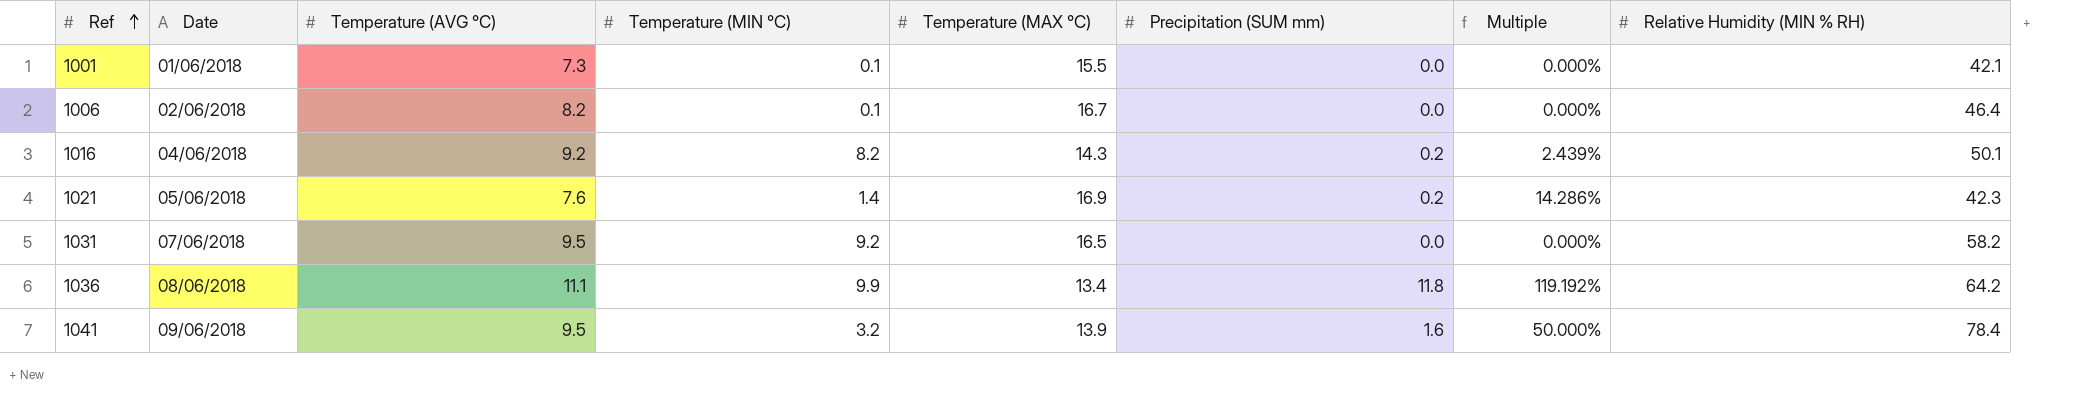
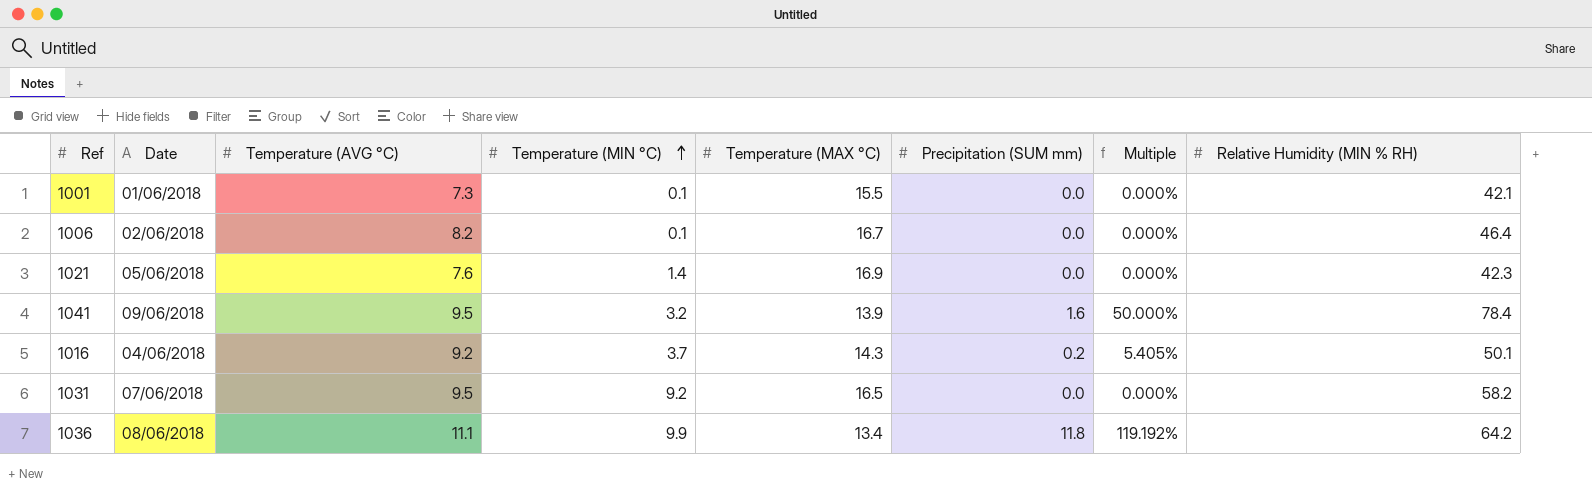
row order: Ref ascending -> Temperature (MIN °C) ascending
1021 | Precipitation (SUM mm): 0.2 -> 0.0
1021 | Multiple: 14.286% -> 0.000%
1016 | Temperature (MIN °C): 8.2 -> 3.7
1016 | Multiple: 2.439% -> 5.405%

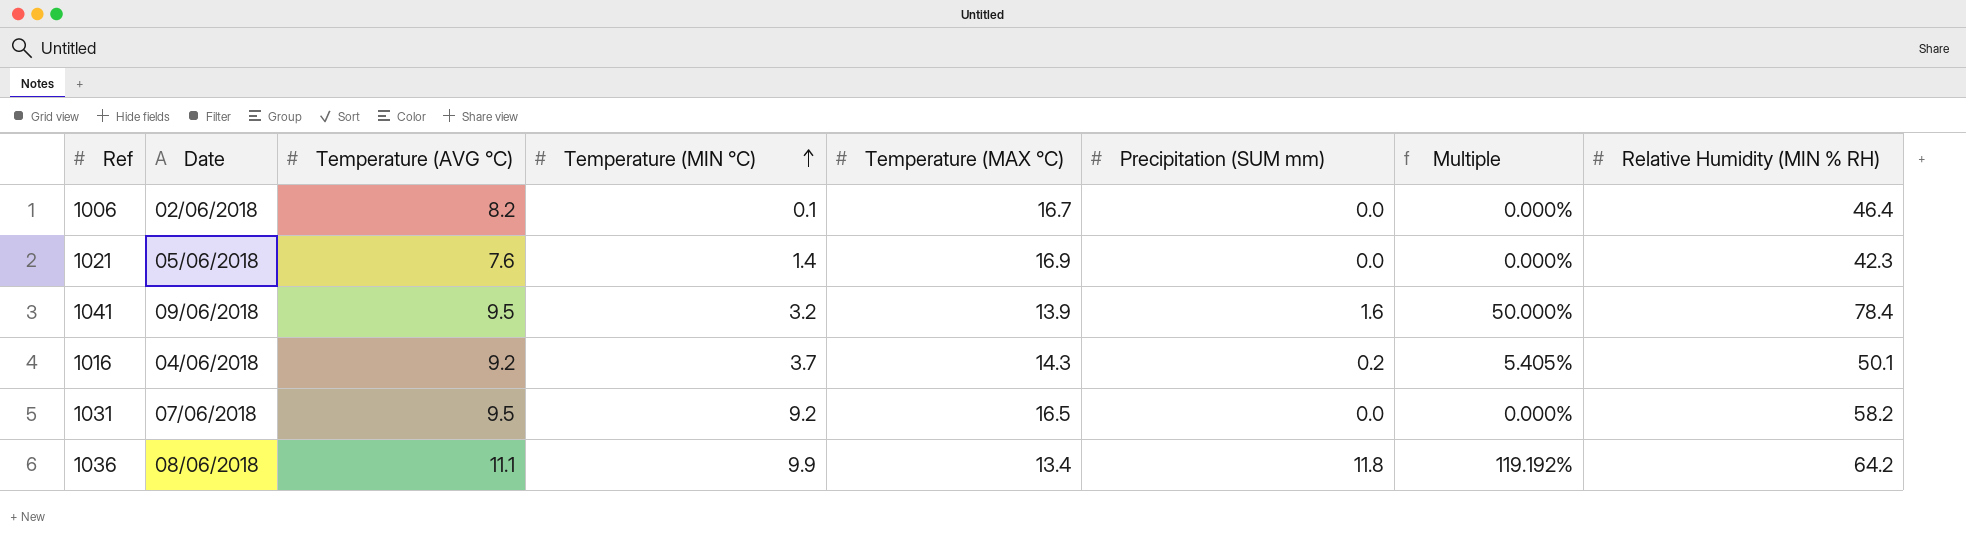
row 1001: 01/06/2018 | 7.3 | 0.1 | 15.5 | 0.0 | 0.000% | 42.1 -> none

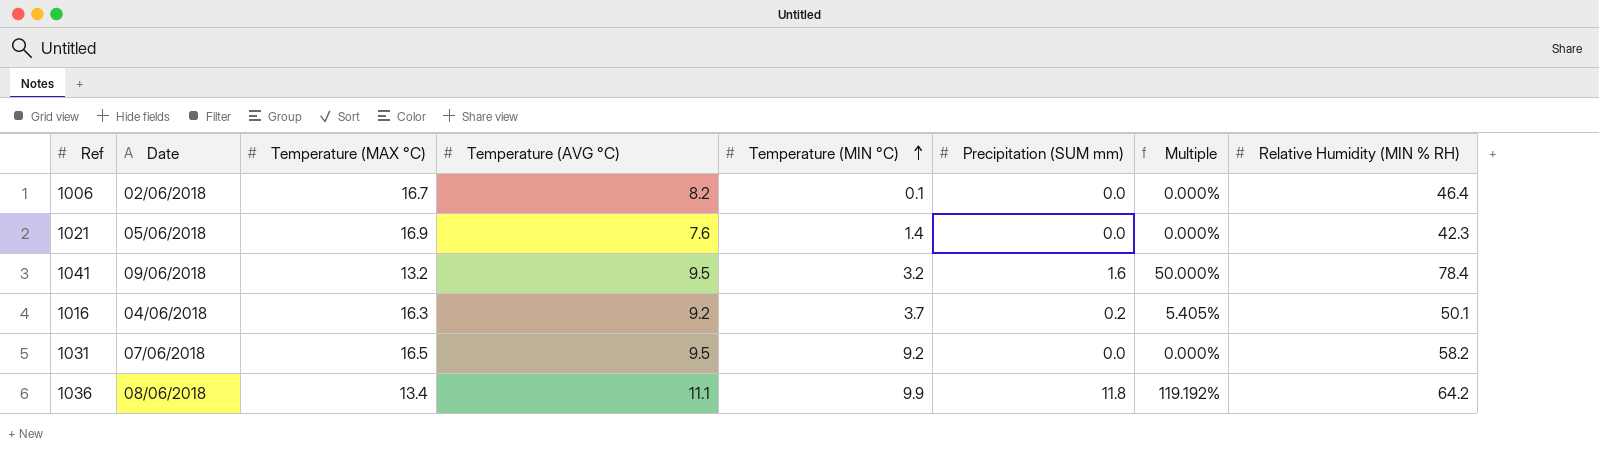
column Temperature (MAX °C) | position: 5 -> 3
1041 | Temperature (MAX °C): 13.9 -> 13.2
1016 | Temperature (MAX °C): 14.3 -> 16.3

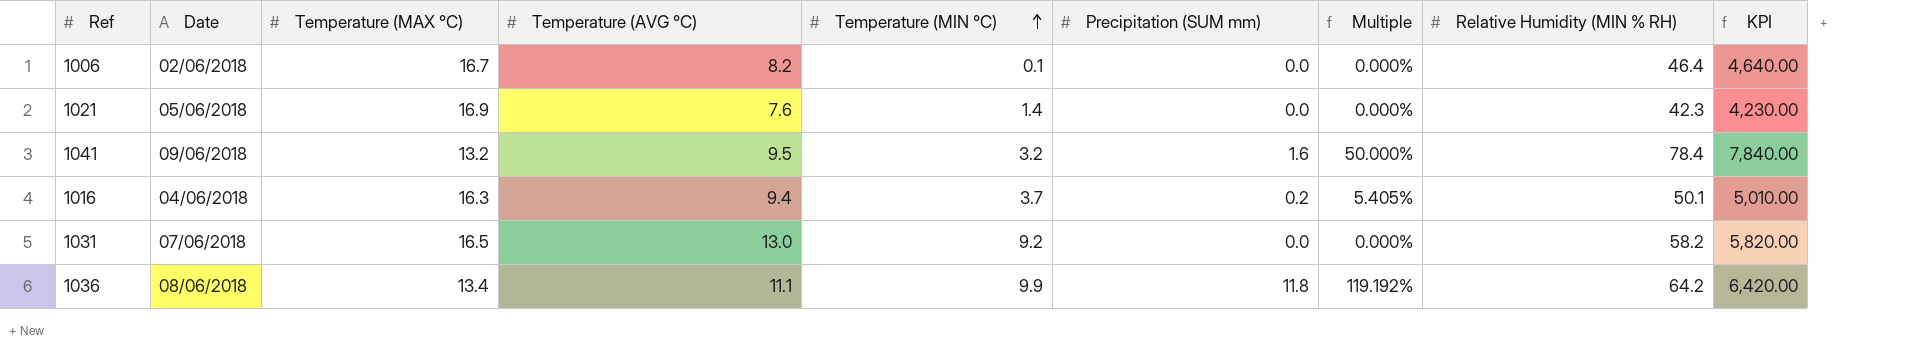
column KPI | formula: none -> [Relative Humidity (MIN % RH)] * 100
1016 | Temperature (AVG °C): 9.2 -> 9.4
1031 | Temperature (AVG °C): 9.5 -> 13.0

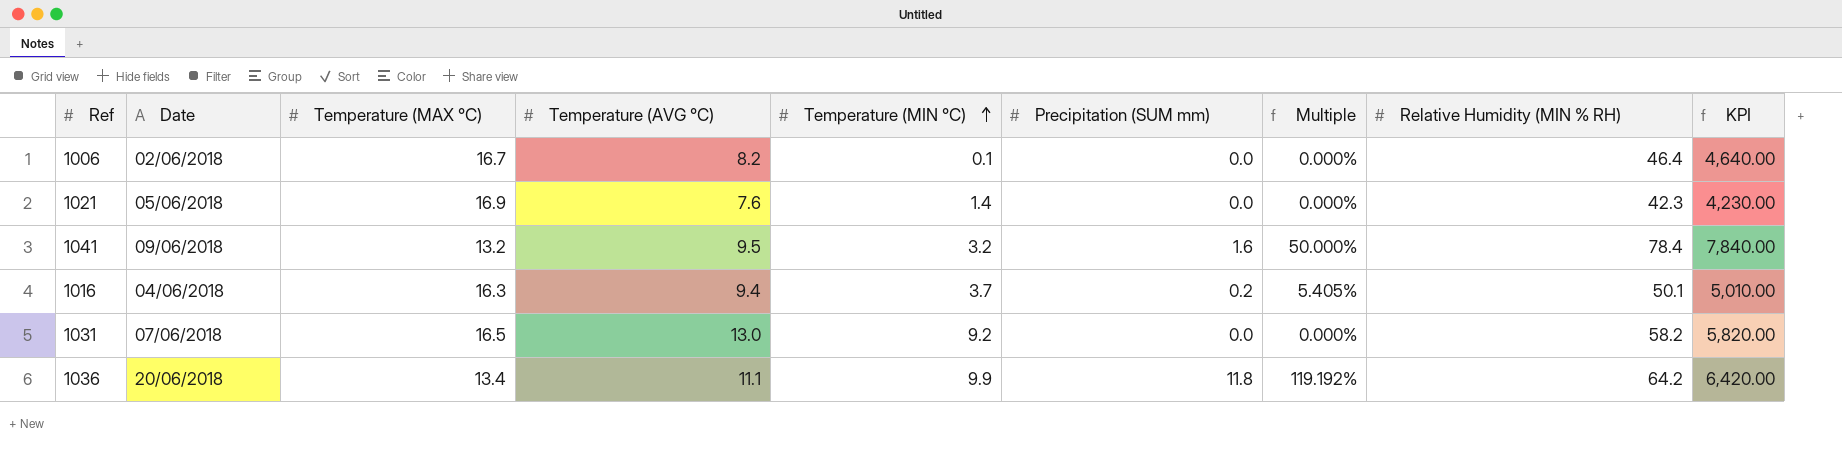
1036 | Date: 08/06/2018 -> 20/06/2018

